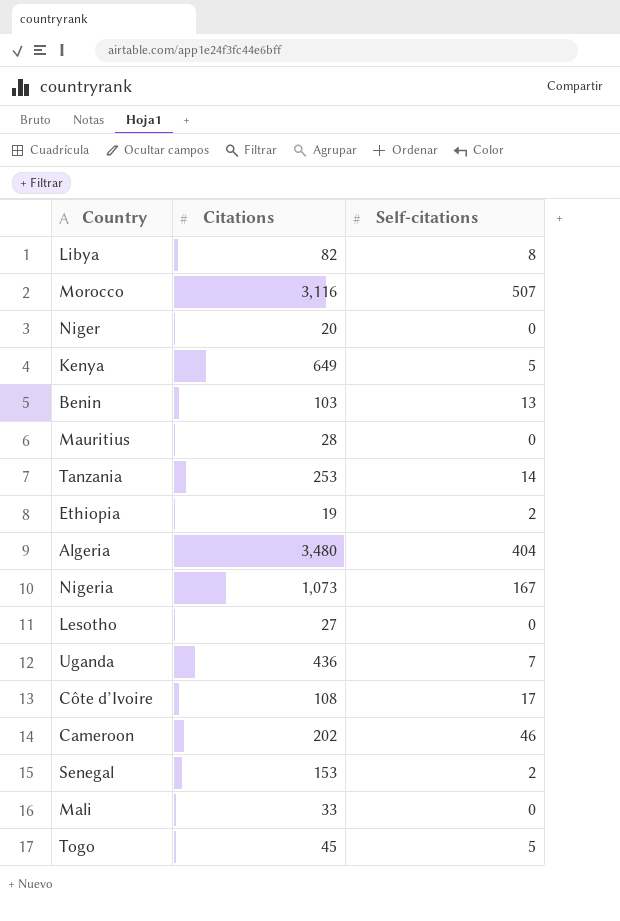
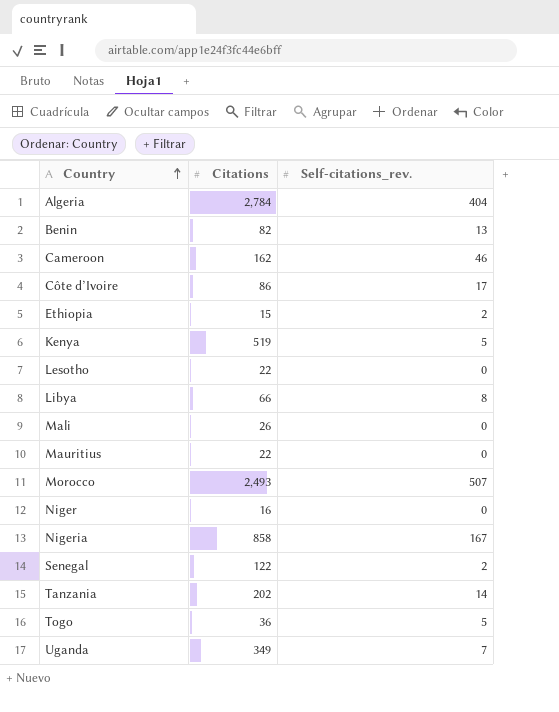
row order: none -> Country ascending
column name: Self-citations -> Self-citations_rev.
Algeria | Citations: 3,480 -> 2,784
Benin | Citations: 103 -> 82
Cameroon | Citations: 202 -> 162
Côte d’Ivoire | Citations: 108 -> 86
Ethiopia | Citations: 19 -> 15
Kenya | Citations: 649 -> 519
Lesotho | Citations: 27 -> 22
Libya | Citations: 82 -> 66
Mali | Citations: 33 -> 26
Mauritius | Citations: 28 -> 22
Morocco | Citations: 3,116 -> 2,493
Niger | Citations: 20 -> 16
Nigeria | Citations: 1,073 -> 858
Senegal | Citations: 153 -> 122
Tanzania | Citations: 253 -> 202
Togo | Citations: 45 -> 36
Uganda | Citations: 436 -> 349

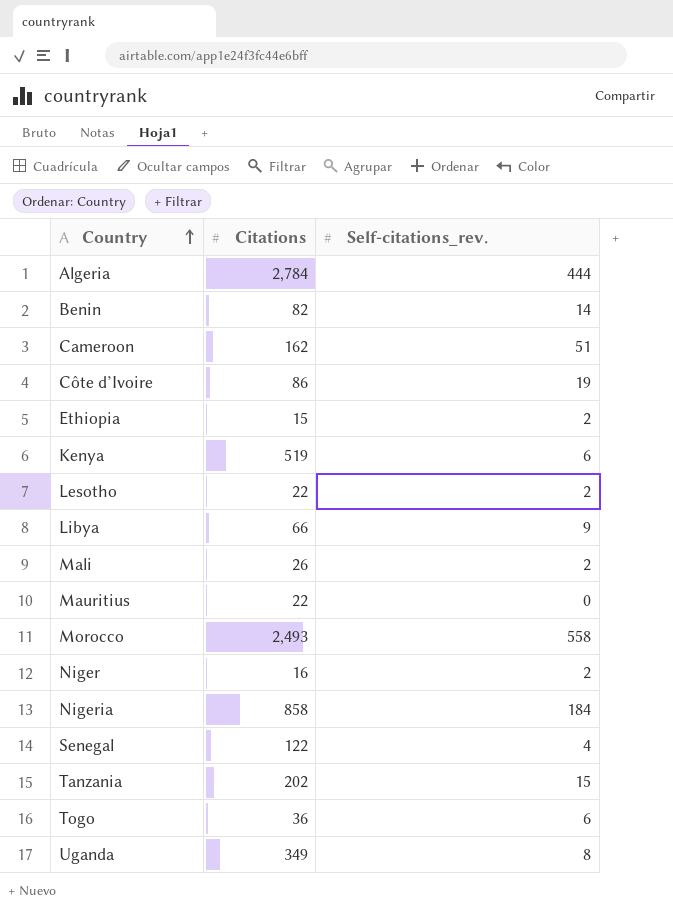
Algeria | Self-citations_rev.: 404 -> 444
Benin | Self-citations_rev.: 13 -> 14
Cameroon | Self-citations_rev.: 46 -> 51
Côte d’Ivoire | Self-citations_rev.: 17 -> 19
Kenya | Self-citations_rev.: 5 -> 6
Lesotho | Self-citations_rev.: 0 -> 2
Libya | Self-citations_rev.: 8 -> 9
Mali | Self-citations_rev.: 0 -> 2
Morocco | Self-citations_rev.: 507 -> 558
Niger | Self-citations_rev.: 0 -> 2
Nigeria | Self-citations_rev.: 167 -> 184
Senegal | Self-citations_rev.: 2 -> 4
Tanzania | Self-citations_rev.: 14 -> 15
Togo | Self-citations_rev.: 5 -> 6
Uganda | Self-citations_rev.: 7 -> 8

